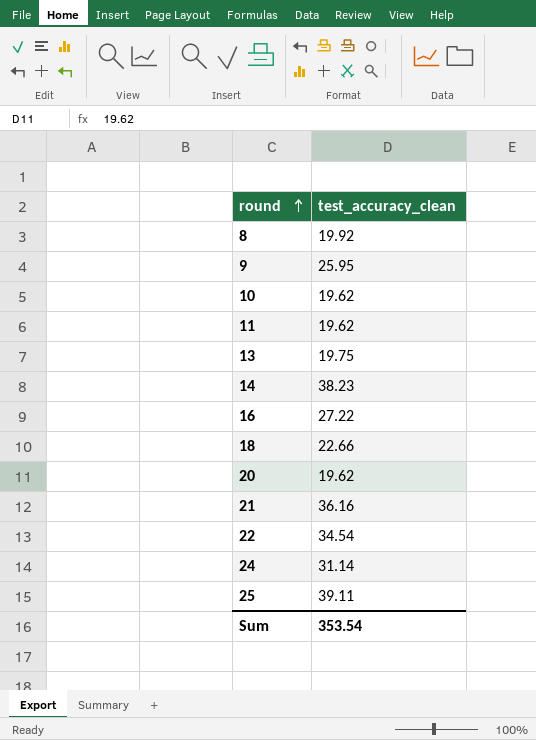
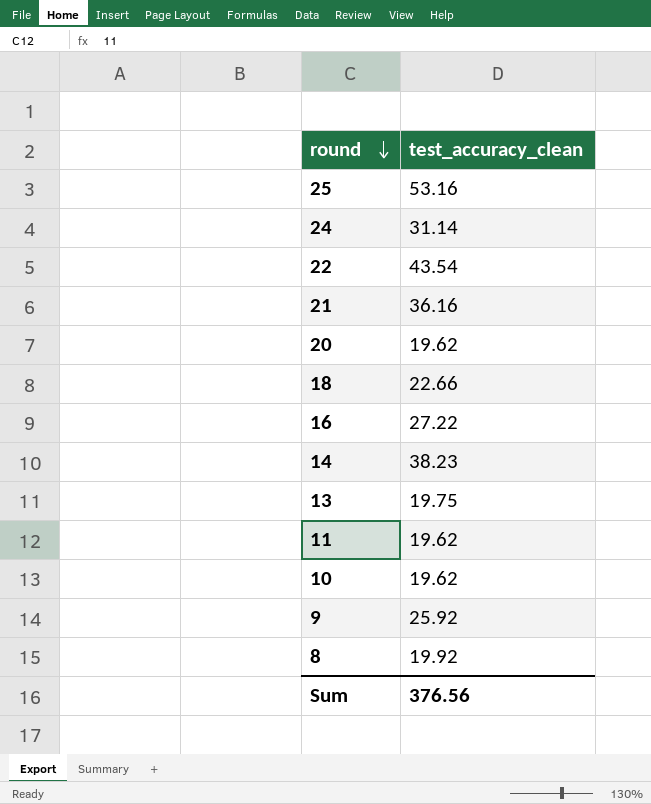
row order: round ascending -> round descending
25 | test_accuracy_clean: 39.11 -> 53.16
22 | test_accuracy_clean: 34.54 -> 43.54
9 | test_accuracy_clean: 25.95 -> 25.92
Sum | test_accuracy_clean: 353.54 -> 376.56

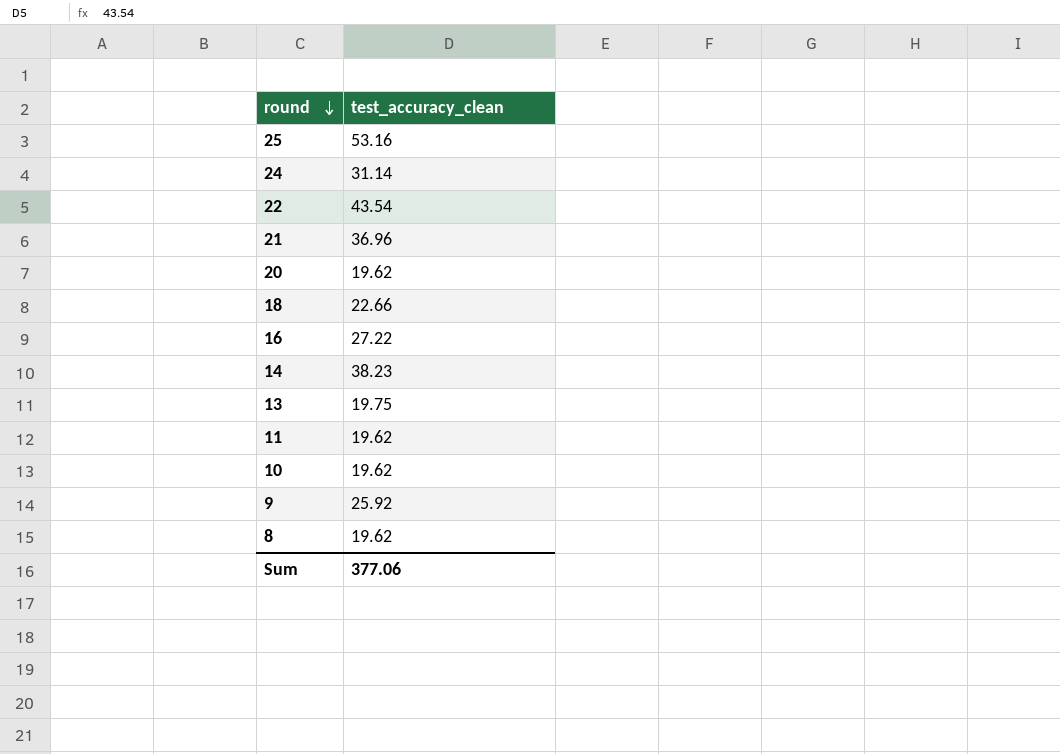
21 | test_accuracy_clean: 36.16 -> 36.96
8 | test_accuracy_clean: 19.92 -> 19.62
Sum | test_accuracy_clean: 376.56 -> 377.06

